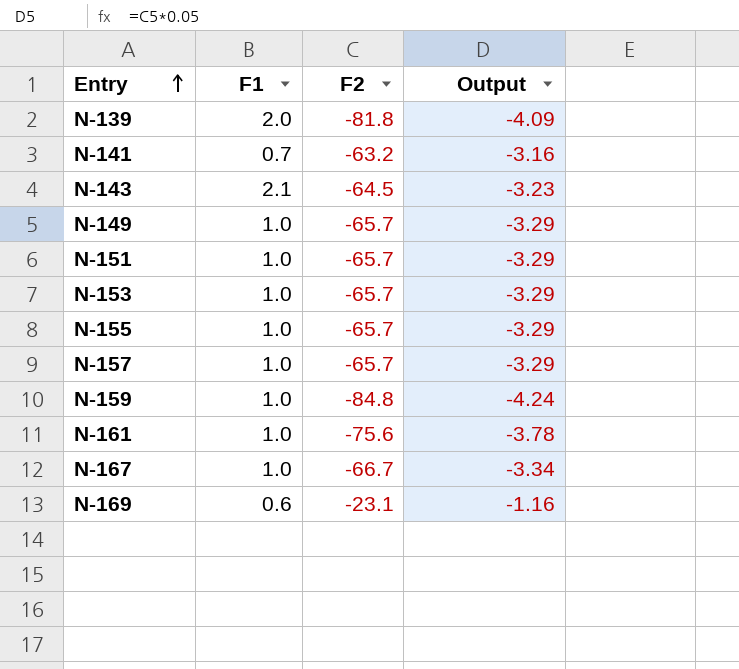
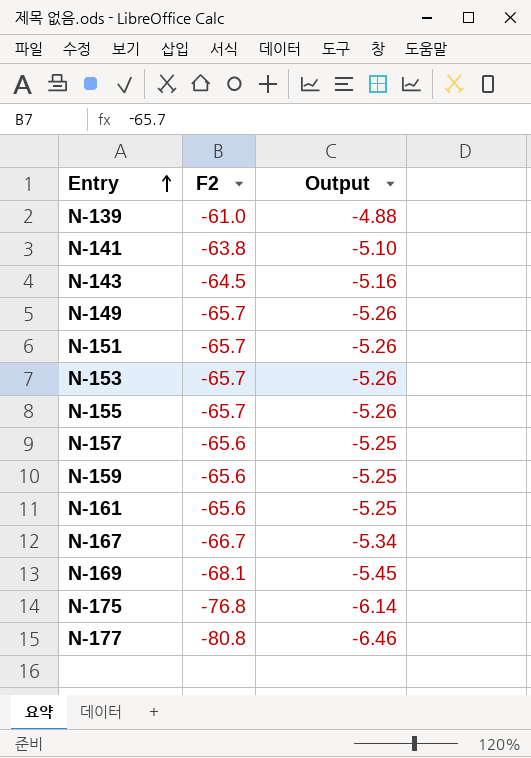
column F1 | position: 2 -> none
column Output | formula: [F2] * 0.05 -> [F2] * 0.08
N-139 | F2: -81.8 -> -61.0
N-141 | F2: -63.2 -> -63.8
N-157 | F2: -65.7 -> -65.6
N-159 | F2: -84.8 -> -65.6
N-161 | F2: -75.6 -> -65.6
N-169 | F2: -23.1 -> -68.1
row N-175: none -> -76.8 | -6.14
row N-177: none -> -80.8 | -6.46

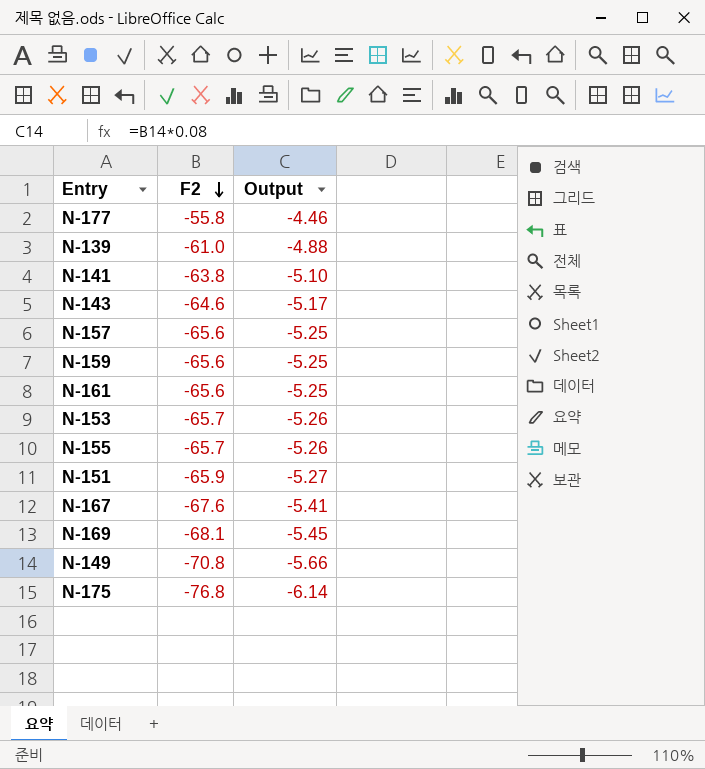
row order: Entry ascending -> F2 descending
N-177 | F2: -80.8 -> -55.8
N-177 | Output: -6.46 -> -4.46
N-143 | F2: -64.5 -> -64.6
N-143 | Output: -5.16 -> -5.17
N-151 | F2: -65.7 -> -65.9
N-151 | Output: -5.26 -> -5.27
N-167 | F2: -66.7 -> -67.6
N-167 | Output: -5.34 -> -5.41
N-149 | F2: -65.7 -> -70.8
N-149 | Output: -5.26 -> -5.66

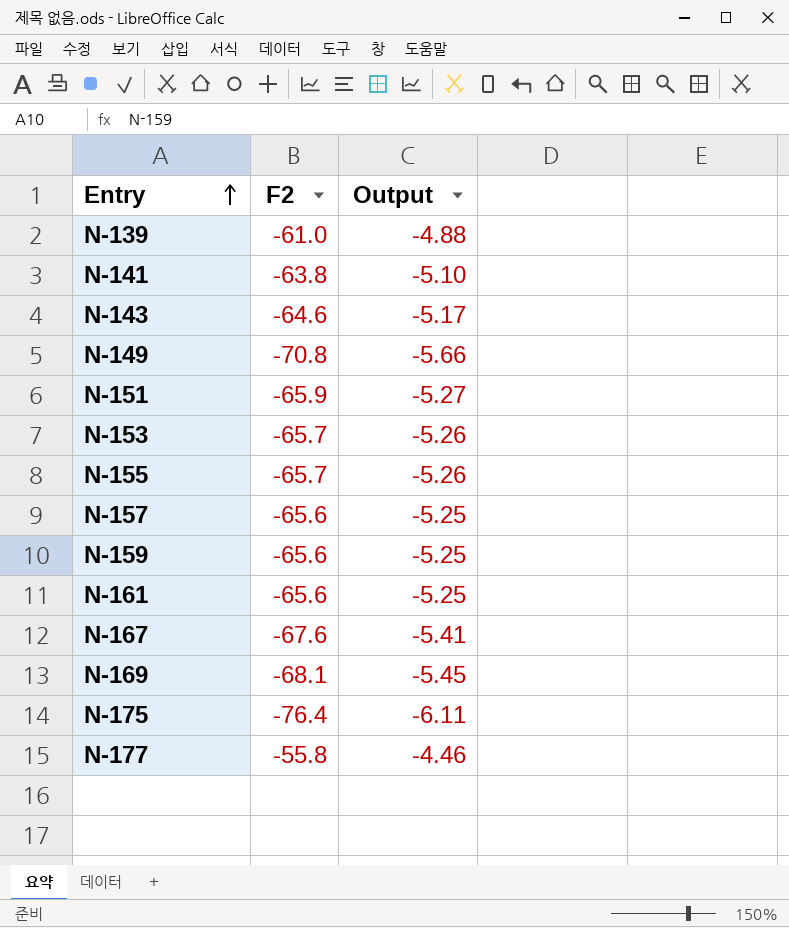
row order: F2 descending -> Entry ascending
N-175 | F2: -76.8 -> -76.4
N-175 | Output: -6.14 -> -6.11

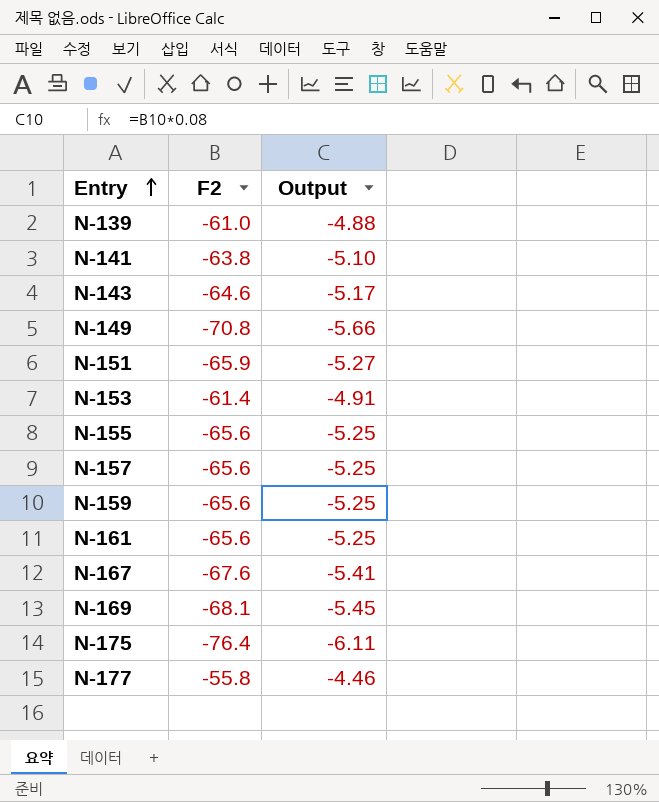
N-153 | F2: -65.7 -> -61.4
N-153 | Output: -5.26 -> -4.91
N-155 | F2: -65.7 -> -65.6
N-155 | Output: -5.26 -> -5.25

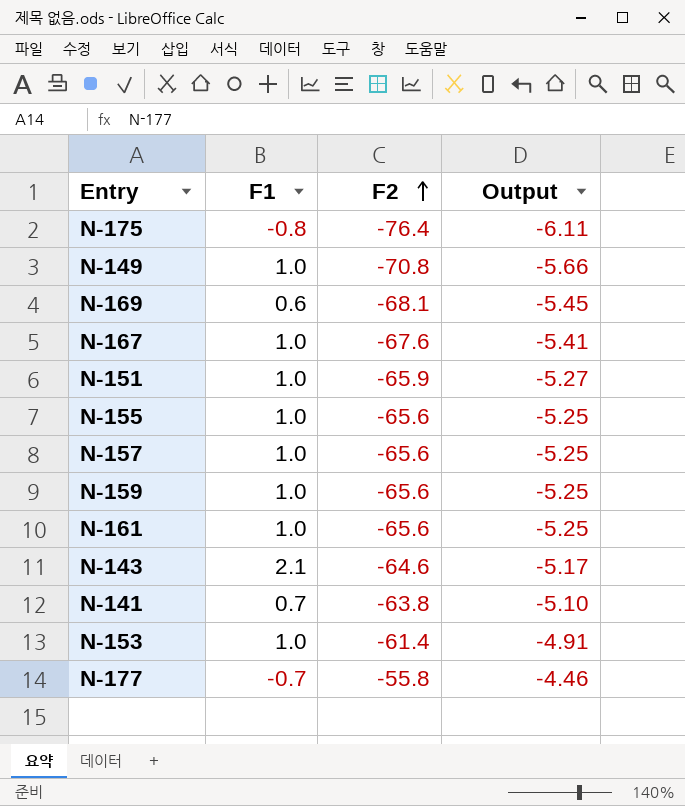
row order: Entry ascending -> F2 ascending
column F1 | position: none -> 2
row N-139: -61.0 | -4.88 -> none

